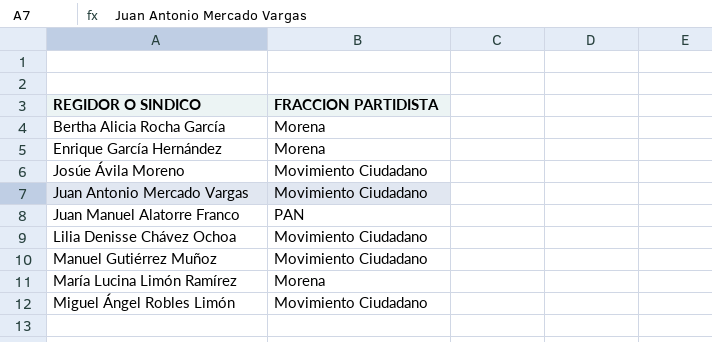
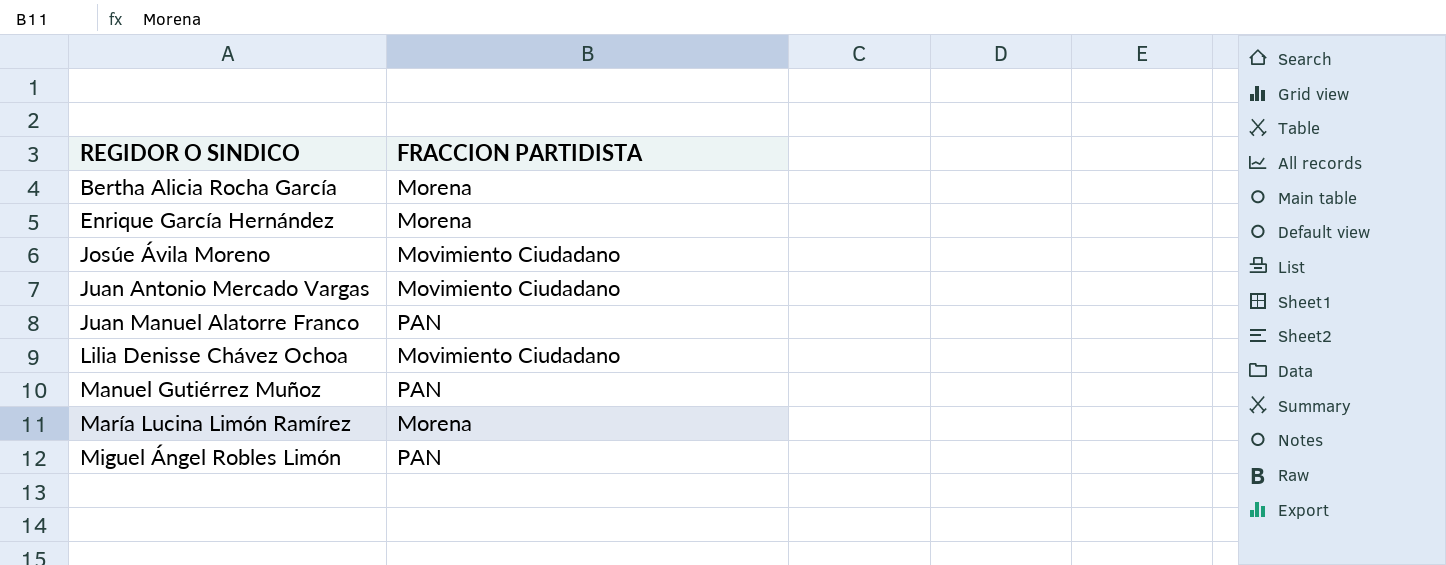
Manuel Gutiérrez Muñoz | FRACCION PARTIDISTA: Movimiento Ciudadano -> PAN
Miguel Ángel Robles Limón | FRACCION PARTIDISTA: Movimiento Ciudadano -> PAN

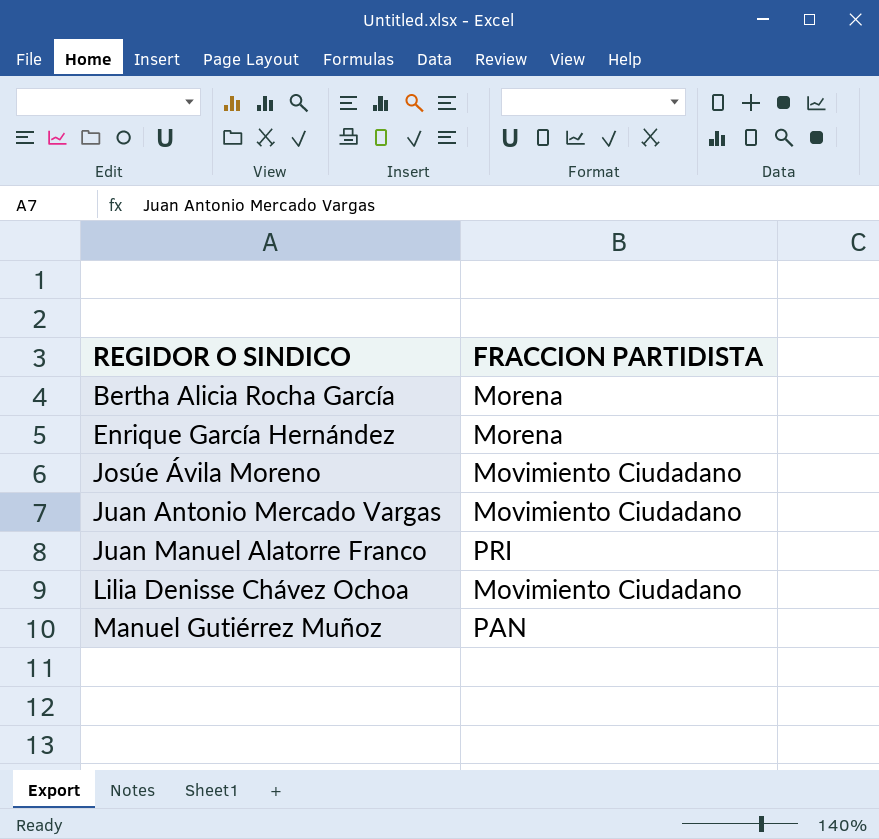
row María Lucina Limón Ramírez: Morena -> none
row Miguel Ángel Robles Limón: PAN -> none
Juan Manuel Alatorre Franco | FRACCION PARTIDISTA: PAN -> PRI

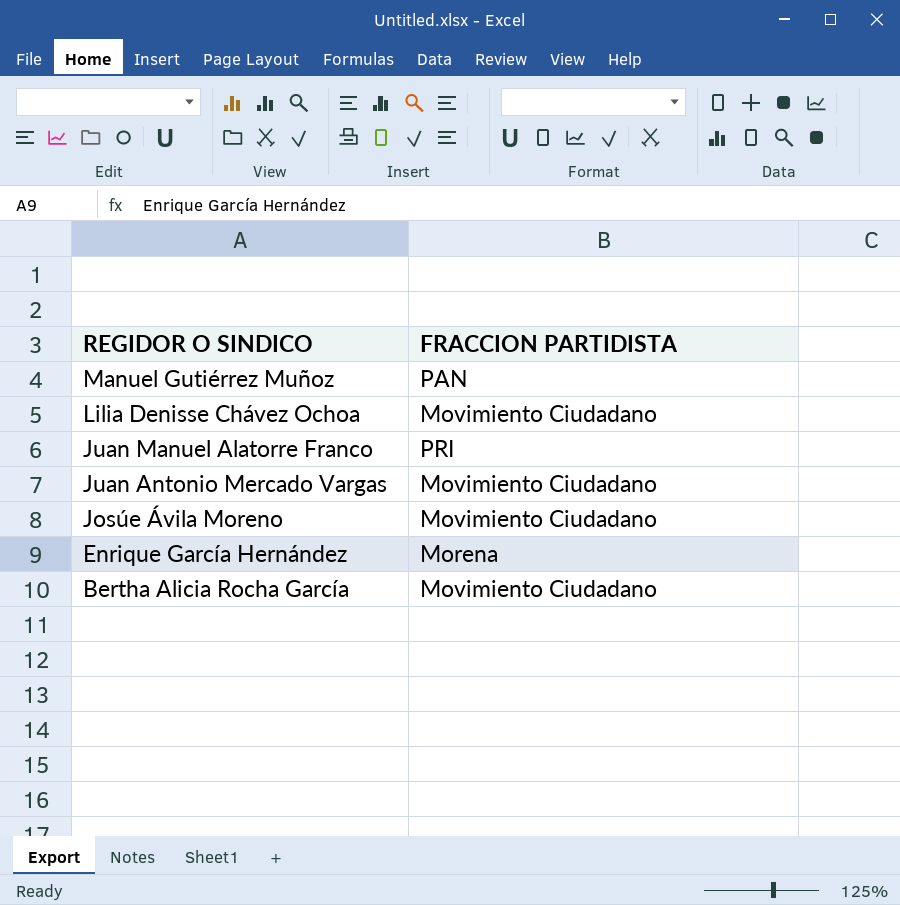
row order: REGIDOR O SINDICO ascending -> REGIDOR O SINDICO descending
Bertha Alicia Rocha García | FRACCION PARTIDISTA: Morena -> Movimiento Ciudadano

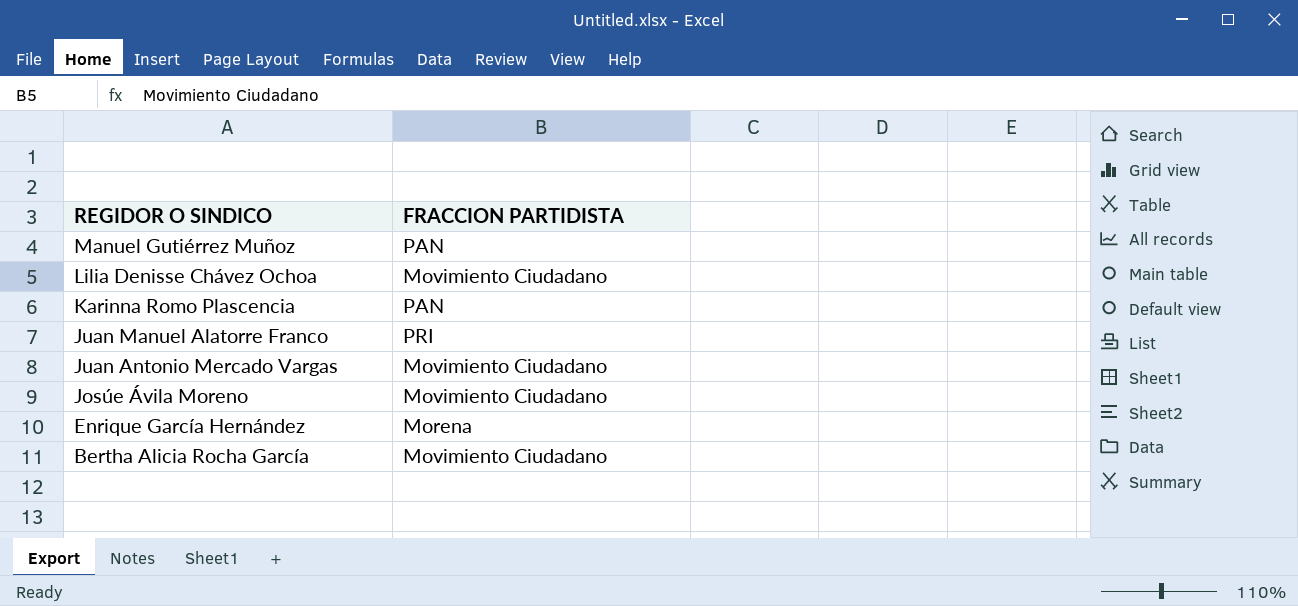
row Karinna Romo Plascencia: none -> PAN

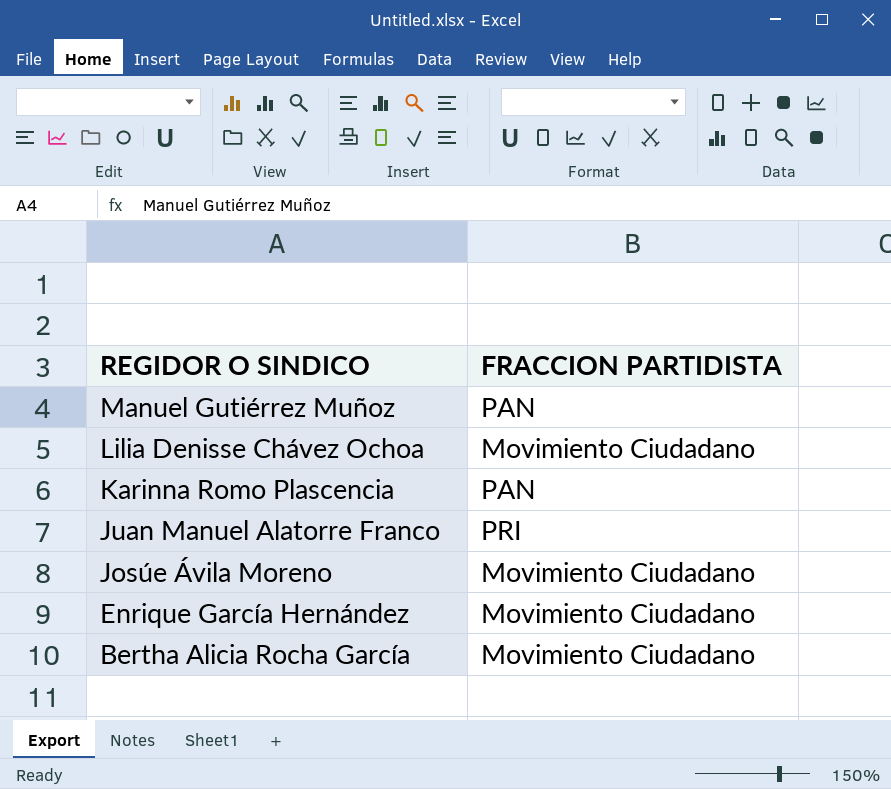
row Juan Antonio Mercado Vargas: Movimiento Ciudadano -> none
Enrique García Hernández | FRACCION PARTIDISTA: Morena -> Movimiento Ciudadano

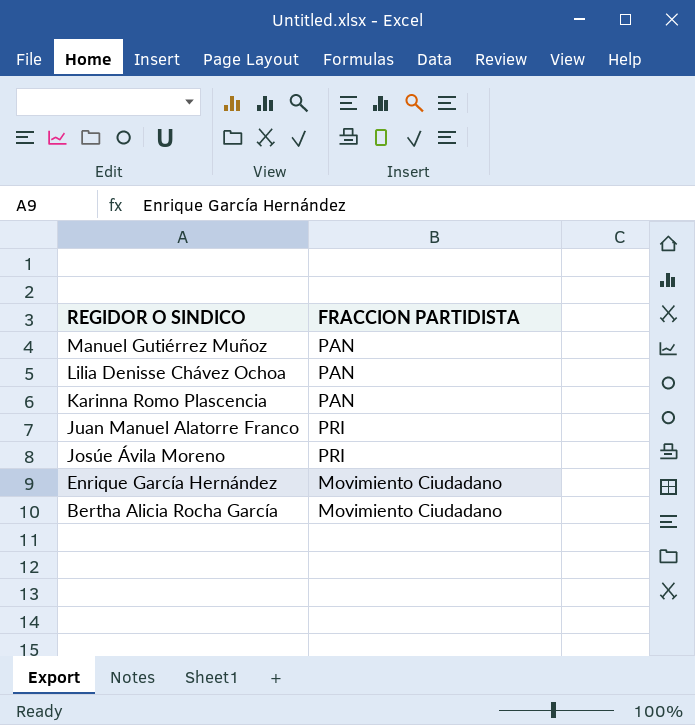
Lilia Denisse Chávez Ochoa | FRACCION PARTIDISTA: Movimiento Ciudadano -> PAN
Josúe Ávila Moreno | FRACCION PARTIDISTA: Movimiento Ciudadano -> PRI

